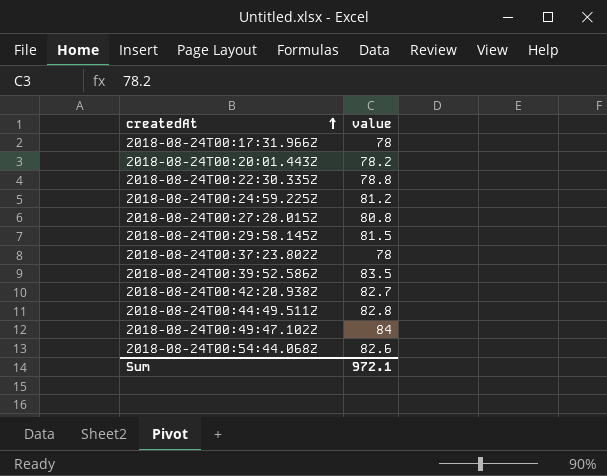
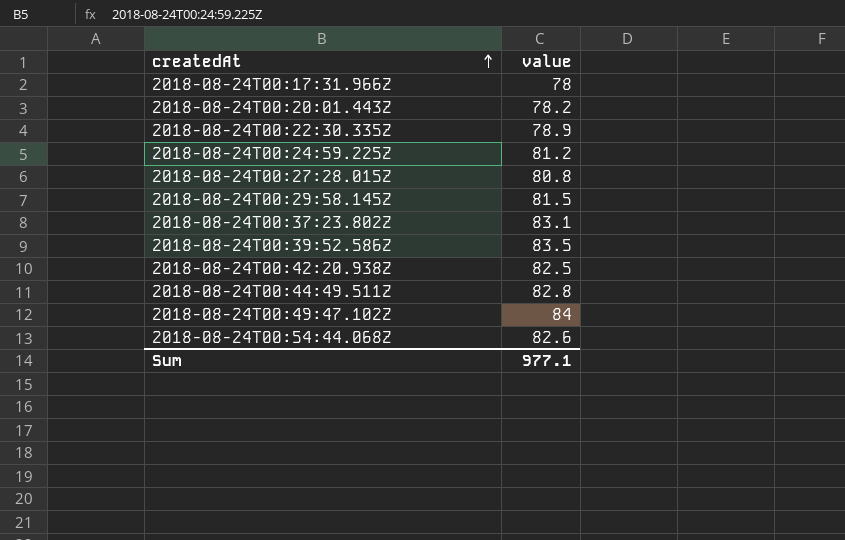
2018-08-24T00:22:30.335Z | value: 78.8 -> 78.9
2018-08-24T00:37:23.802Z | value: 78 -> 83.1
2018-08-24T00:42:20.938Z | value: 82.7 -> 82.5
Sum | value: 972.1 -> 977.1

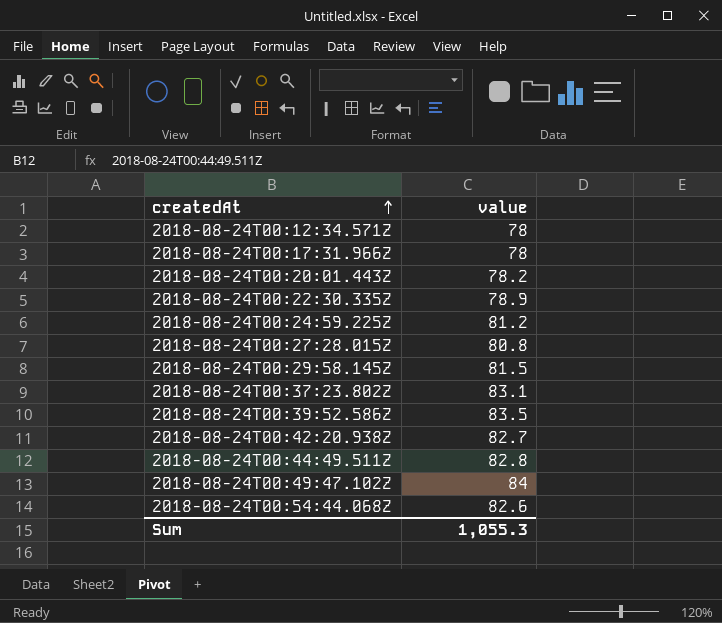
row 2018-08-24T00:12:34.571Z: none -> 78
2018-08-24T00:42:20.938Z | value: 82.5 -> 82.7
Sum | value: 977.1 -> 1,055.3

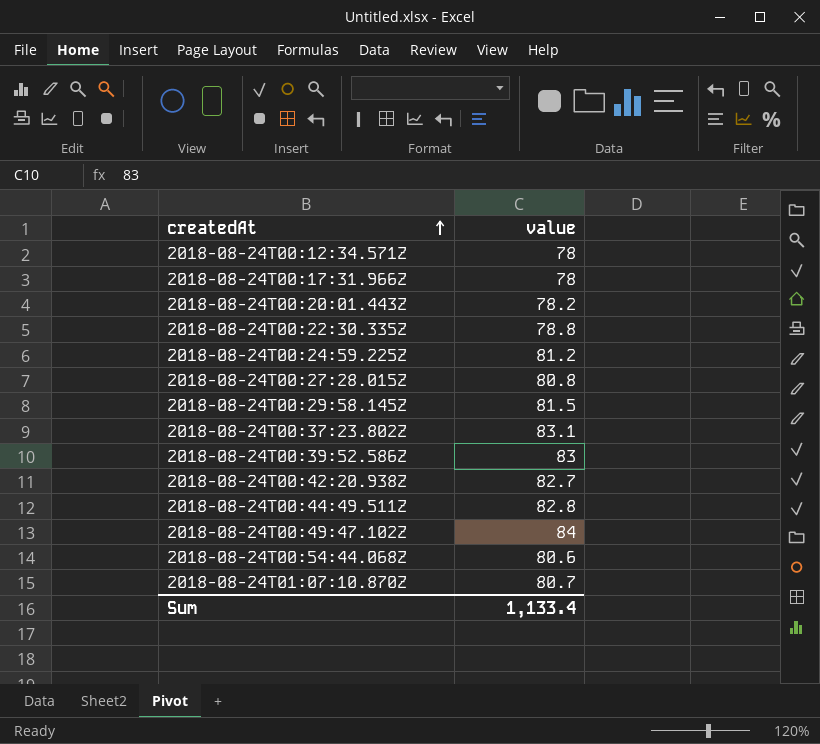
2018-08-24T00:22:30.335Z | value: 78.9 -> 78.8
2018-08-24T00:39:52.586Z | value: 83.5 -> 83
2018-08-24T00:54:44.068Z | value: 82.6 -> 80.6
row 2018-08-24T01:07:10.870Z: none -> 80.7
Sum | value: 1,055.3 -> 1,133.4

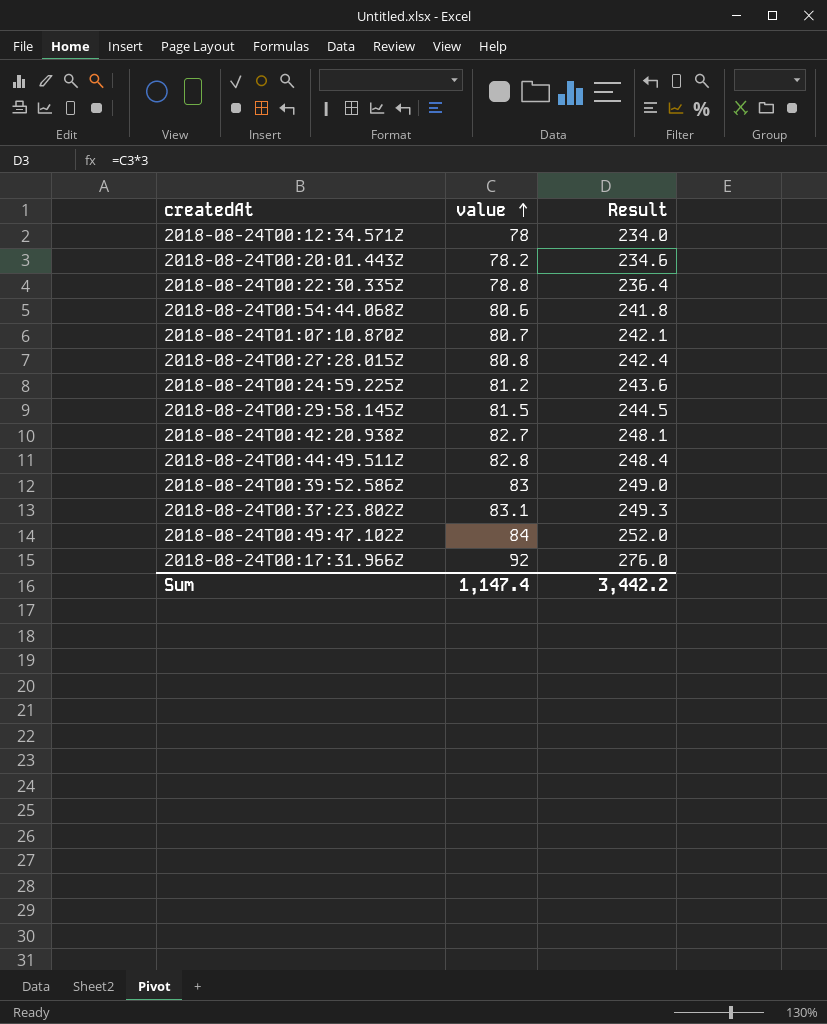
row order: createdAt ascending -> value ascending
column Result | formula: none -> [value] * 3
2018-08-24T00:17:31.966Z | value: 78 -> 92
Sum | value: 1,133.4 -> 1,147.4

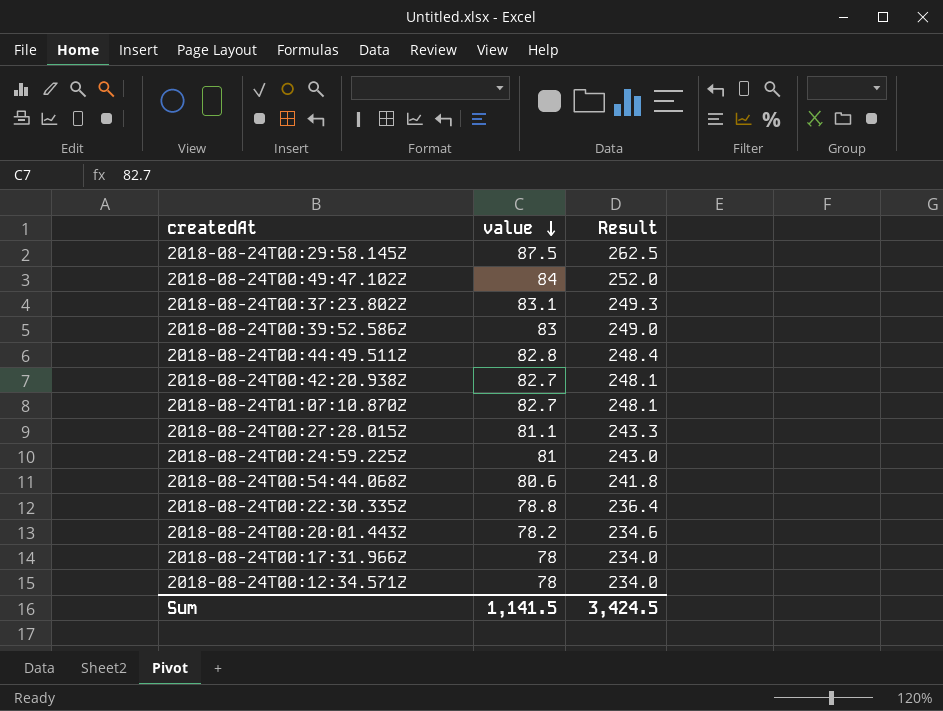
row order: value ascending -> value descending
2018-08-24T00:29:58.145Z | value: 81.5 -> 87.5
2018-08-24T00:29:58.145Z | Result: 244.5 -> 262.5
2018-08-24T01:07:10.870Z | value: 80.7 -> 82.7
2018-08-24T01:07:10.870Z | Result: 242.1 -> 248.1
2018-08-24T00:27:28.015Z | value: 80.8 -> 81.1
2018-08-24T00:27:28.015Z | Result: 242.4 -> 243.3
2018-08-24T00:24:59.225Z | value: 81.2 -> 81
2018-08-24T00:24:59.225Z | Result: 243.6 -> 243.0
2018-08-24T00:17:31.966Z | value: 92 -> 78
2018-08-24T00:17:31.966Z | Result: 276.0 -> 234.0
Sum | value: 1,147.4 -> 1,141.5
Sum | Result: 3,442.2 -> 3,424.5

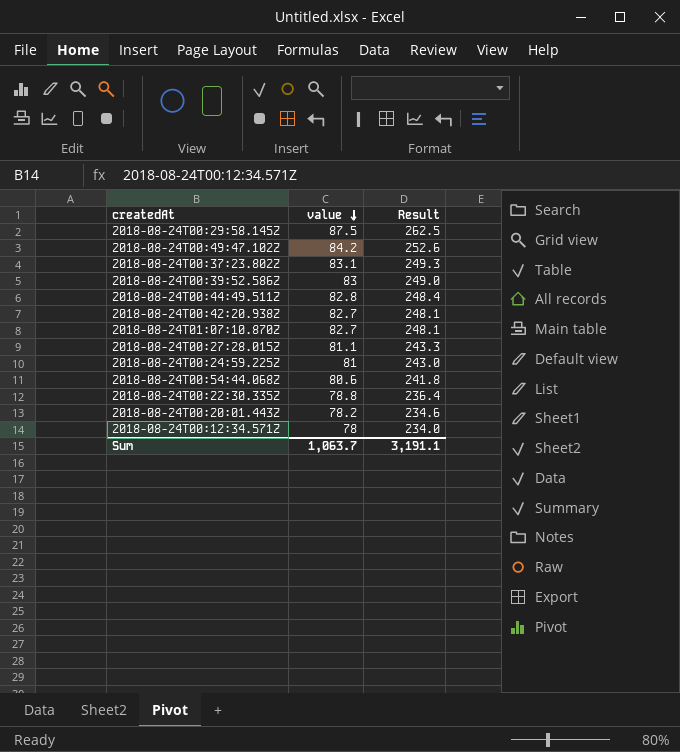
row 2018-08-24T00:17:31.966Z: 78 | 234.0 -> none
2018-08-24T00:49:47.102Z | value: 84 -> 84.2
2018-08-24T00:49:47.102Z | Result: 252.0 -> 252.6
Sum | value: 1,141.5 -> 1,063.7
Sum | Result: 3,424.5 -> 3,191.1

